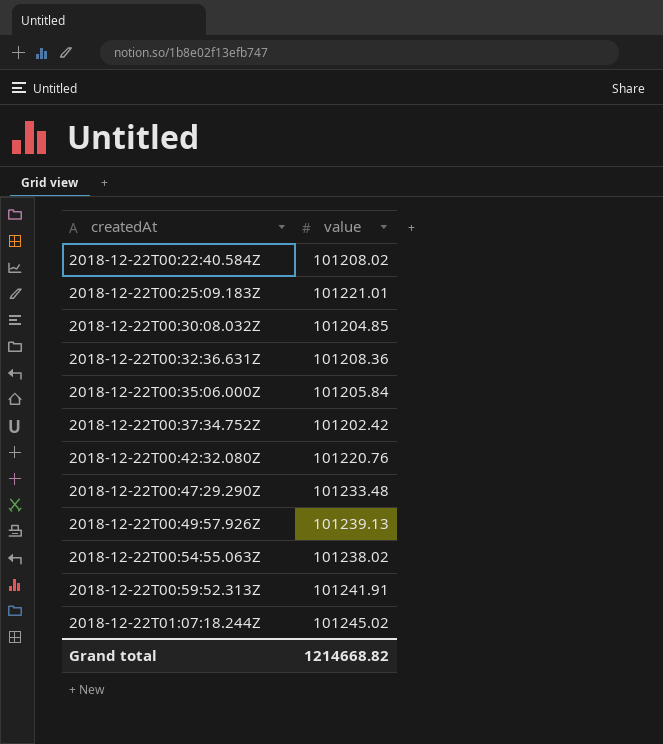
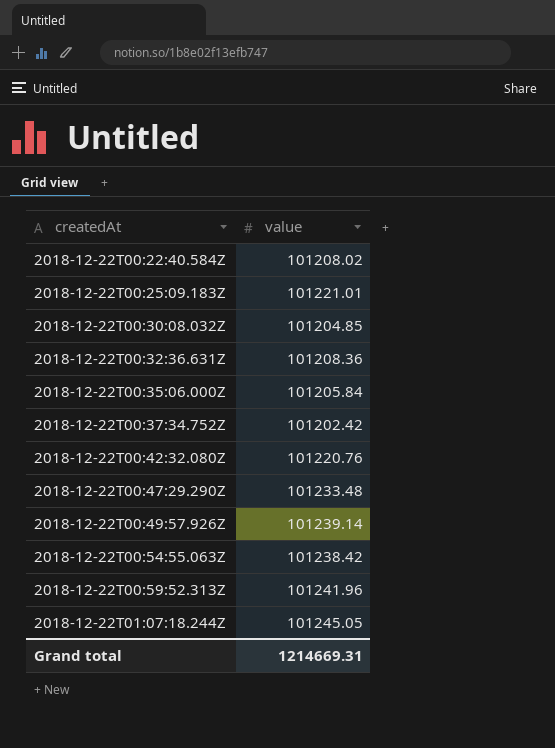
2018-12-22T00:49:57.926Z | value: 101239.13 -> 101239.14
2018-12-22T00:54:55.063Z | value: 101238.02 -> 101238.42
2018-12-22T00:59:52.313Z | value: 101241.91 -> 101241.96
2018-12-22T01:07:18.244Z | value: 101245.02 -> 101245.05
Grand total | value: 1214668.82 -> 1214669.31

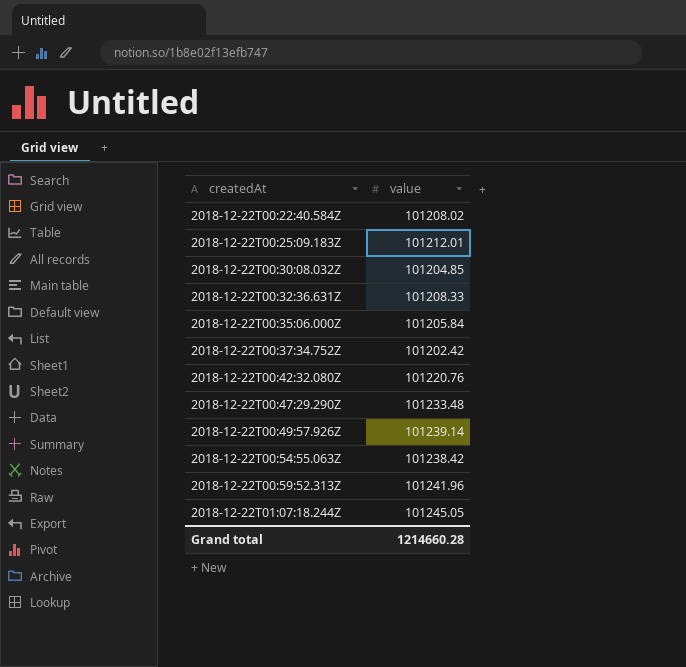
2018-12-22T00:25:09.183Z | value: 101221.01 -> 101212.01
2018-12-22T00:32:36.631Z | value: 101208.36 -> 101208.33
Grand total | value: 1214669.31 -> 1214660.28

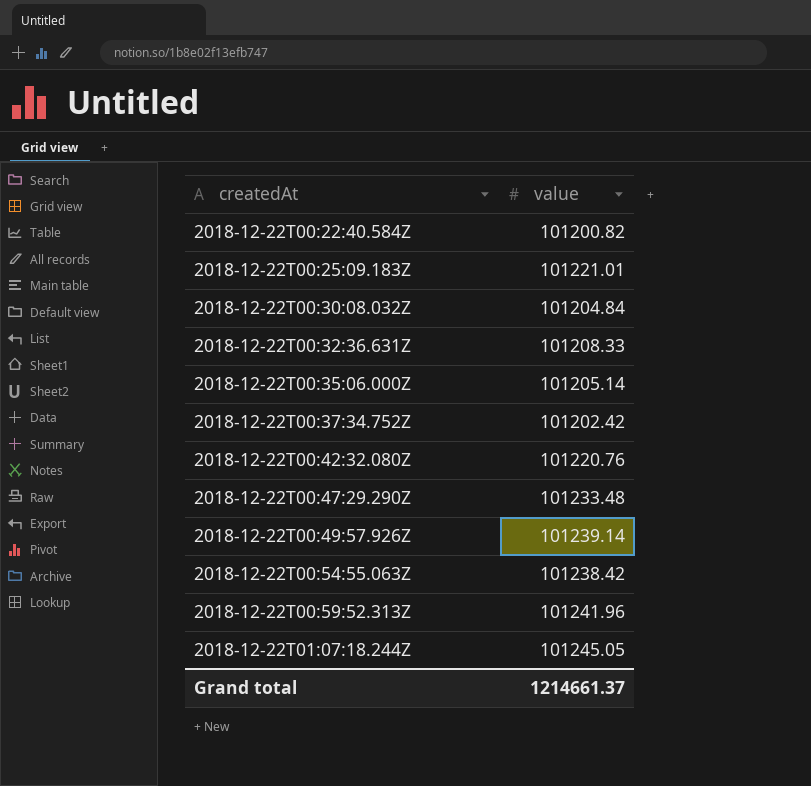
2018-12-22T00:22:40.584Z | value: 101208.02 -> 101200.82
2018-12-22T00:25:09.183Z | value: 101212.01 -> 101221.01
2018-12-22T00:30:08.032Z | value: 101204.85 -> 101204.84
2018-12-22T00:35:06.000Z | value: 101205.84 -> 101205.14
Grand total | value: 1214660.28 -> 1214661.37

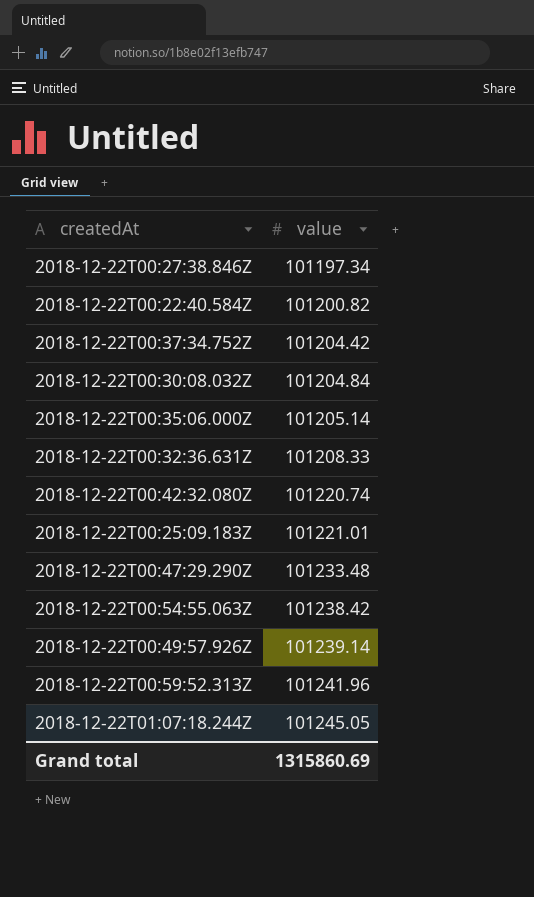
row order: createdAt ascending -> value ascending
row 2018-12-22T00:27:38.846Z: none -> 101197.34
2018-12-22T00:37:34.752Z | value: 101202.42 -> 101204.42
2018-12-22T00:42:32.080Z | value: 101220.76 -> 101220.74
Grand total | value: 1214661.37 -> 1315860.69

